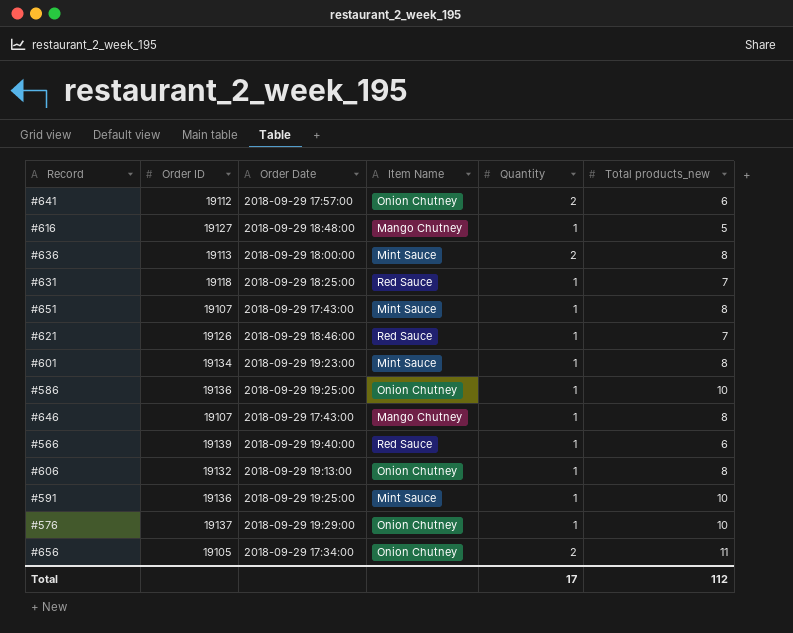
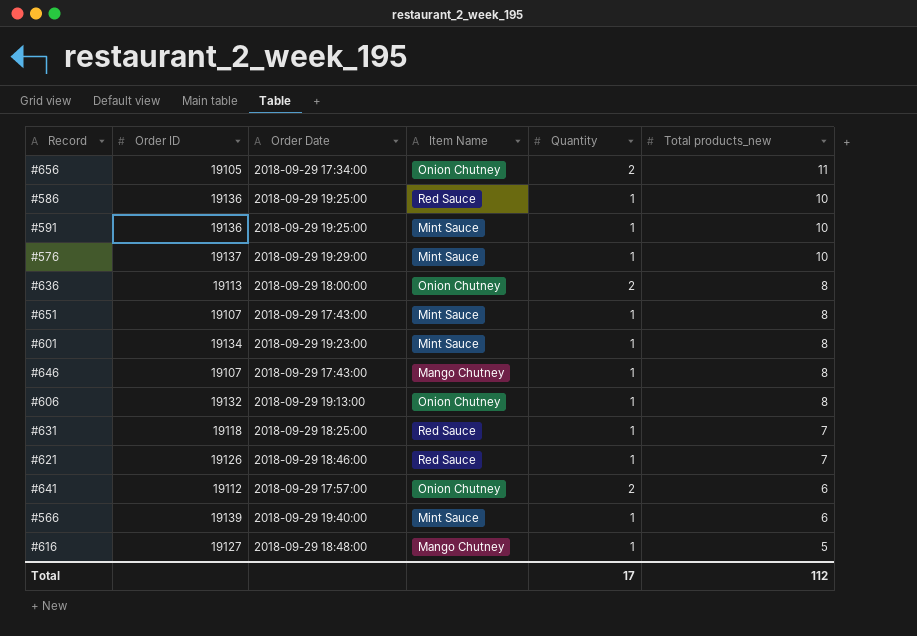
row order: none -> Total products_new descending
#586 | Item Name: Onion Chutney -> Red Sauce
#576 | Item Name: Onion Chutney -> Mint Sauce
#636 | Item Name: Mint Sauce -> Onion Chutney
#566 | Item Name: Red Sauce -> Mint Sauce

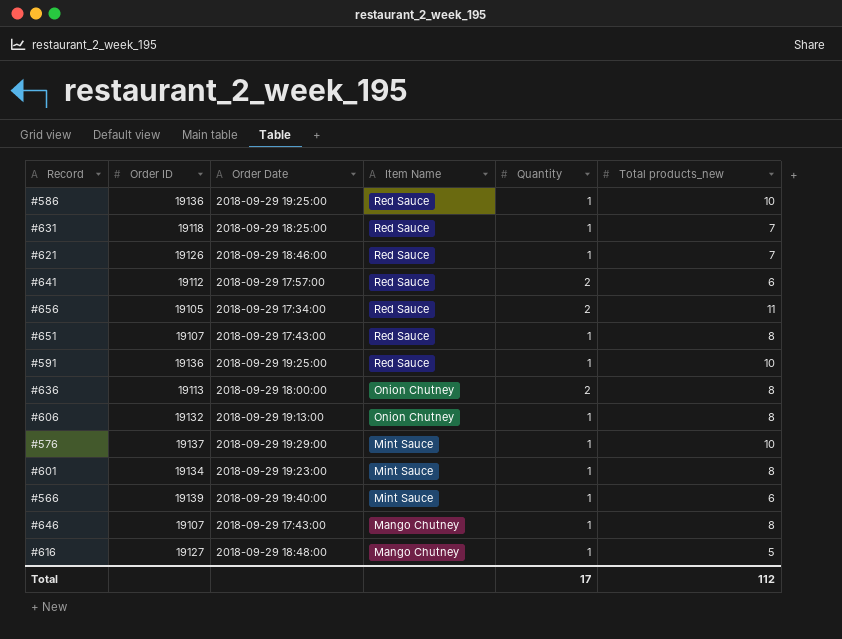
row order: Total products_new descending -> Item Name descending
#641 | Item Name: Onion Chutney -> Red Sauce
#656 | Item Name: Onion Chutney -> Red Sauce
#651 | Item Name: Mint Sauce -> Red Sauce
#591 | Item Name: Mint Sauce -> Red Sauce

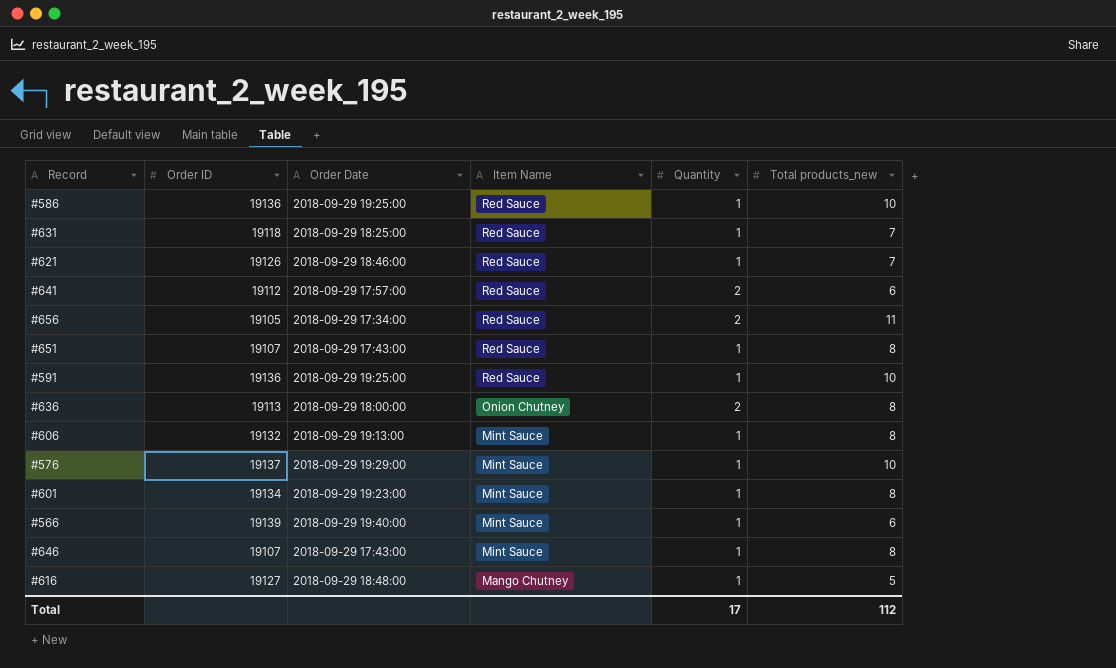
#606 | Item Name: Onion Chutney -> Mint Sauce
#646 | Item Name: Mango Chutney -> Mint Sauce

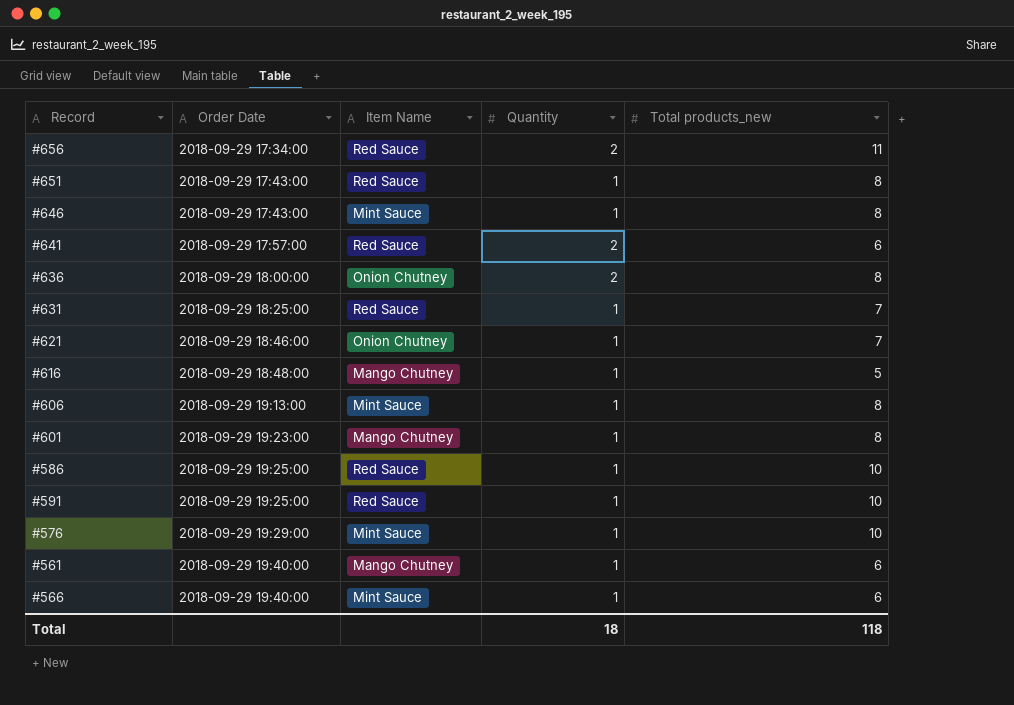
row order: Item Name descending -> Order Date ascending
column Order ID | position: 2 -> none
#621 | Item Name: Red Sauce -> Onion Chutney
#601 | Item Name: Mint Sauce -> Mango Chutney
row #561: none -> 2018-09-29 19:40:00 | Mango Chutney | 1 | 6
Total | Quantity: 17 -> 18
Total | Total products_new: 112 -> 118

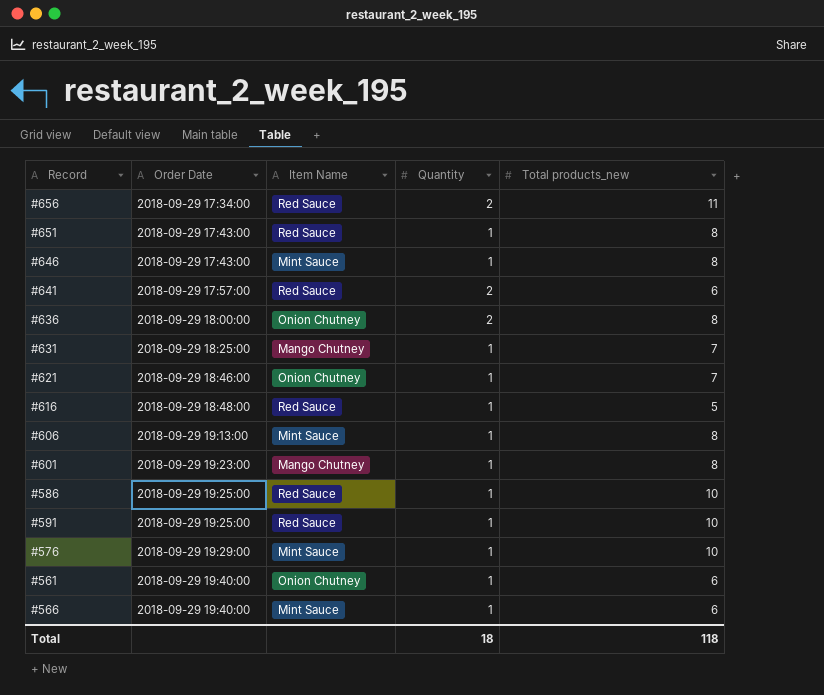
#631 | Item Name: Red Sauce -> Mango Chutney
#616 | Item Name: Mango Chutney -> Red Sauce
#561 | Item Name: Mango Chutney -> Onion Chutney

